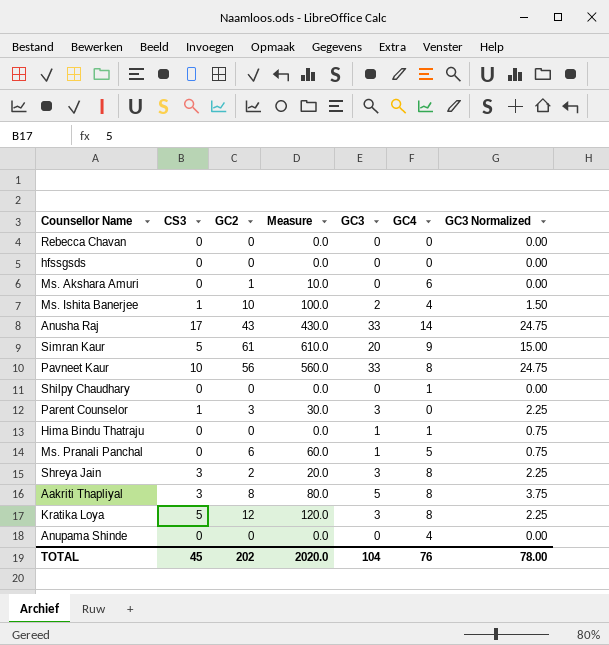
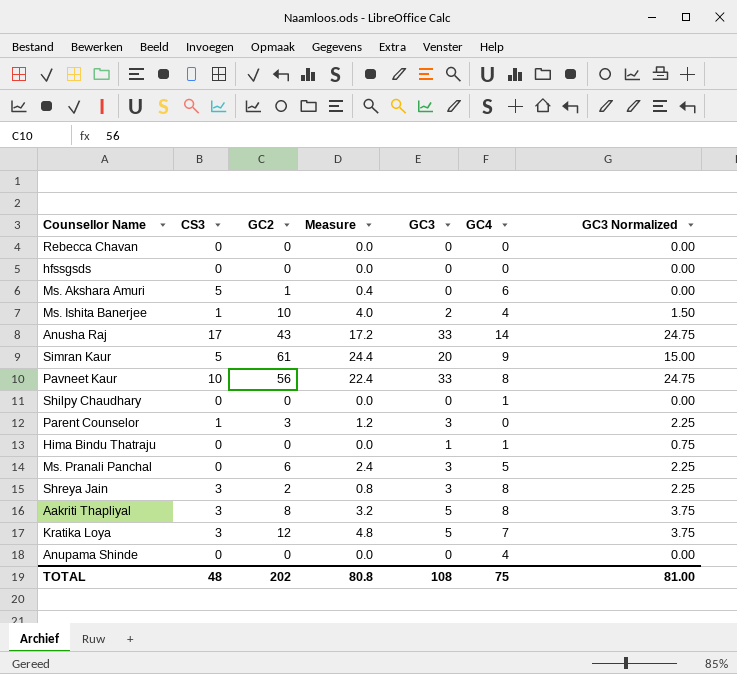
column Measure | formula: [GC2] * 10 -> [GC2] * 0.4
Ms. Akshara Amuri | CS3: 0 -> 5
Ms. Pranali Panchal | GC3: 1 -> 3
Ms. Pranali Panchal | GC3 Normalized: 0.75 -> 2.25
Kratika Loya | CS3: 5 -> 3
Kratika Loya | GC3: 3 -> 5
Kratika Loya | GC4: 8 -> 7
Kratika Loya | GC3 Normalized: 2.25 -> 3.75
TOTAL | CS3: 45 -> 48
TOTAL | Measure: 2020.0 -> 80.8
TOTAL | GC3: 104 -> 108
TOTAL | GC4: 76 -> 75
TOTAL | GC3 Normalized: 78.00 -> 81.00

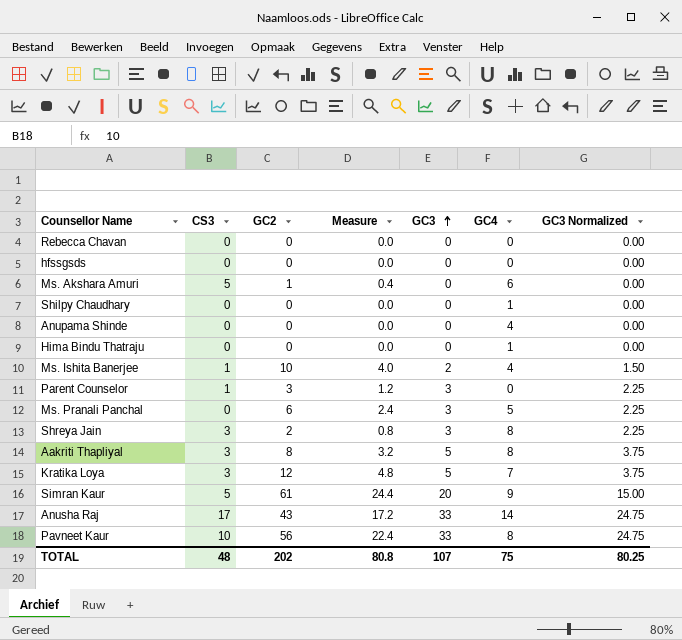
row order: none -> GC3 ascending
Hima Bindu Thatraju | GC3: 1 -> 0
Hima Bindu Thatraju | GC3 Normalized: 0.75 -> 0.00
TOTAL | GC3: 108 -> 107
TOTAL | GC3 Normalized: 81.00 -> 80.25

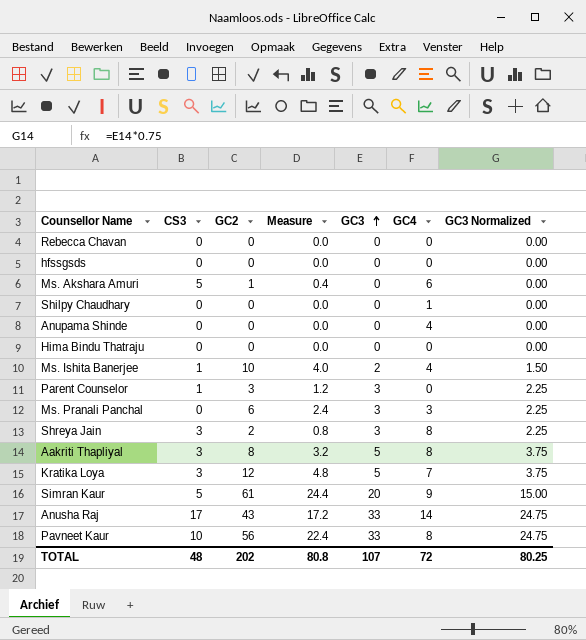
Hima Bindu Thatraju | GC4: 1 -> 0
Ms. Pranali Panchal | GC4: 5 -> 3
TOTAL | GC4: 75 -> 72

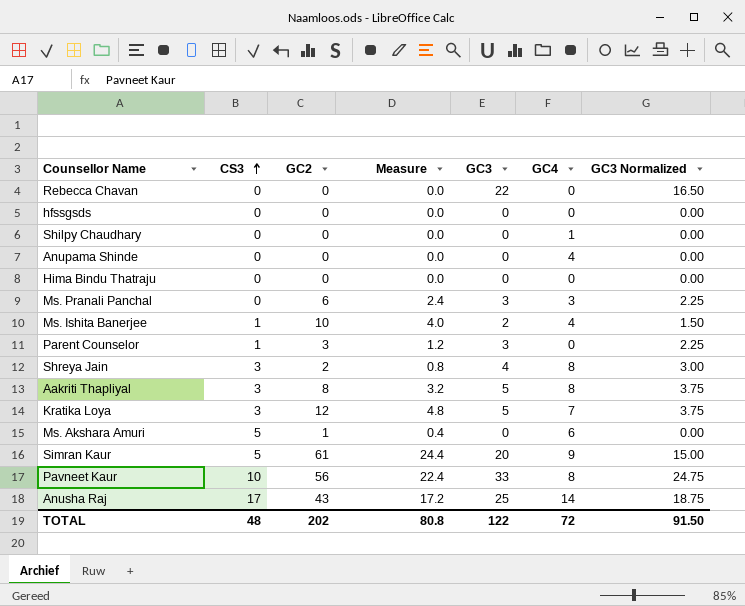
row order: GC3 ascending -> CS3 ascending
Rebecca Chavan | GC3: 0 -> 22
Rebecca Chavan | GC3 Normalized: 0.00 -> 16.50
Shreya Jain | GC3: 3 -> 4
Shreya Jain | GC3 Normalized: 2.25 -> 3.00
Anusha Raj | GC3: 33 -> 25
Anusha Raj | GC3 Normalized: 24.75 -> 18.75
TOTAL | GC3: 107 -> 122
TOTAL | GC3 Normalized: 80.25 -> 91.50

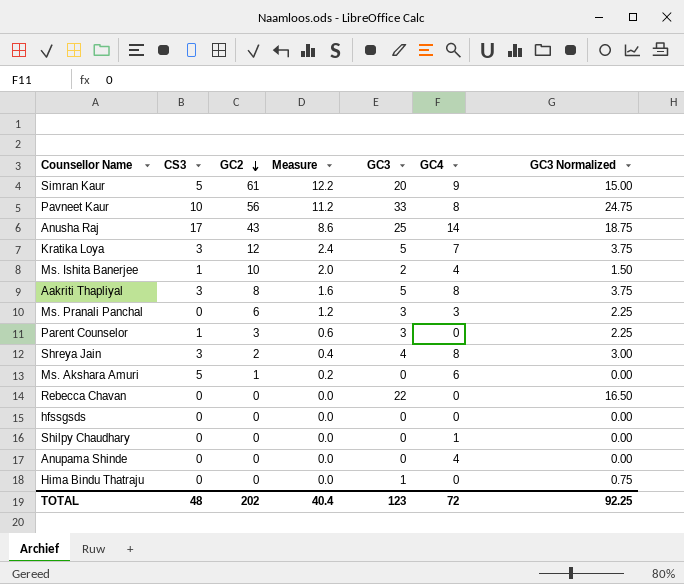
row order: CS3 ascending -> GC2 descending
column Measure | formula: [GC2] * 0.4 -> [GC2] * 0.2
Hima Bindu Thatraju | GC3: 0 -> 1
Hima Bindu Thatraju | GC3 Normalized: 0.00 -> 0.75
TOTAL | Measure: 80.8 -> 40.4
TOTAL | GC3: 122 -> 123
TOTAL | GC3 Normalized: 91.50 -> 92.25

